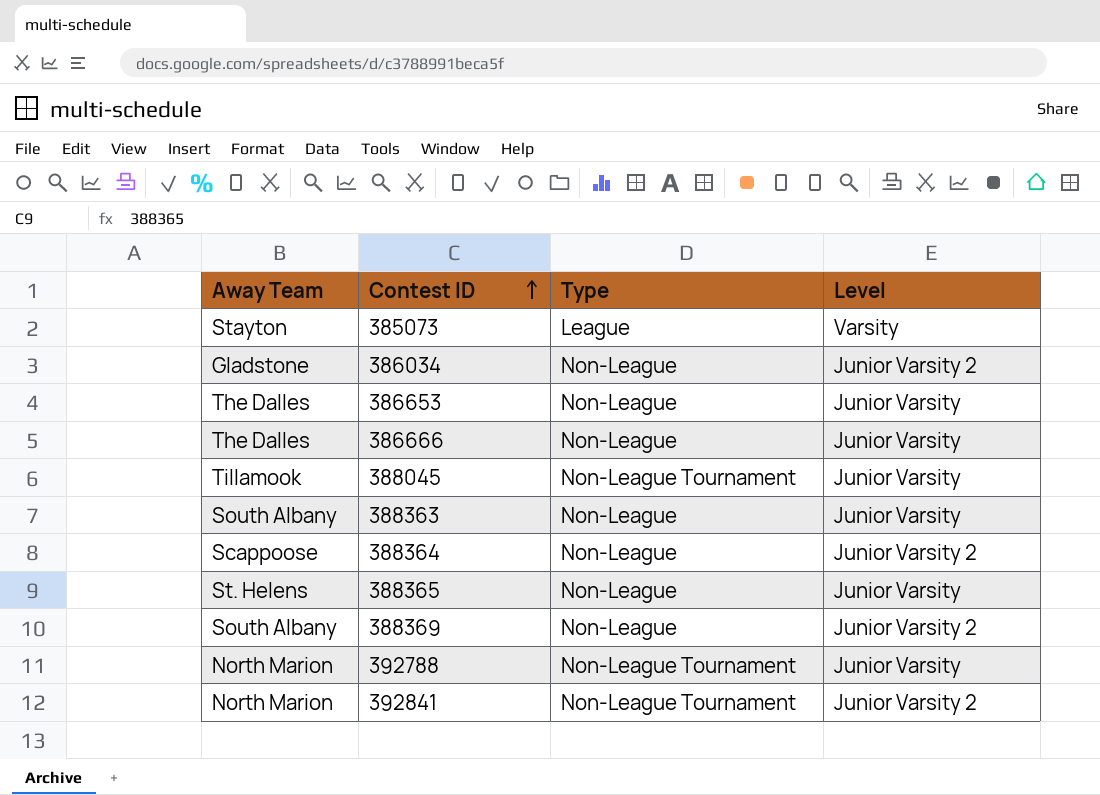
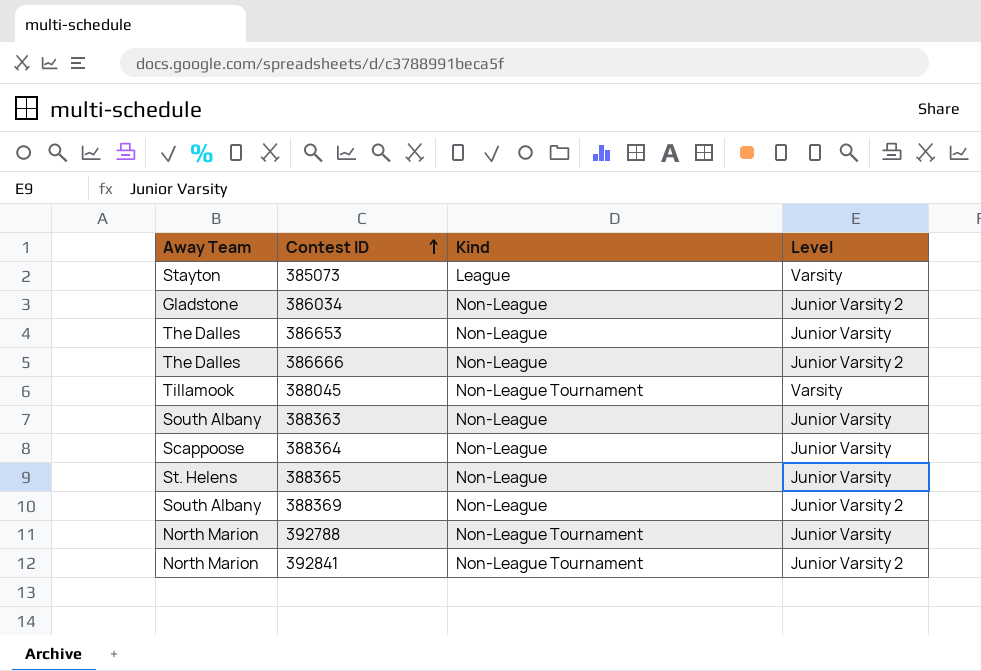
column name: Type -> Kind
386666 | Level: Junior Varsity -> Junior Varsity 2
388045 | Level: Junior Varsity -> Varsity
388364 | Level: Junior Varsity 2 -> Junior Varsity

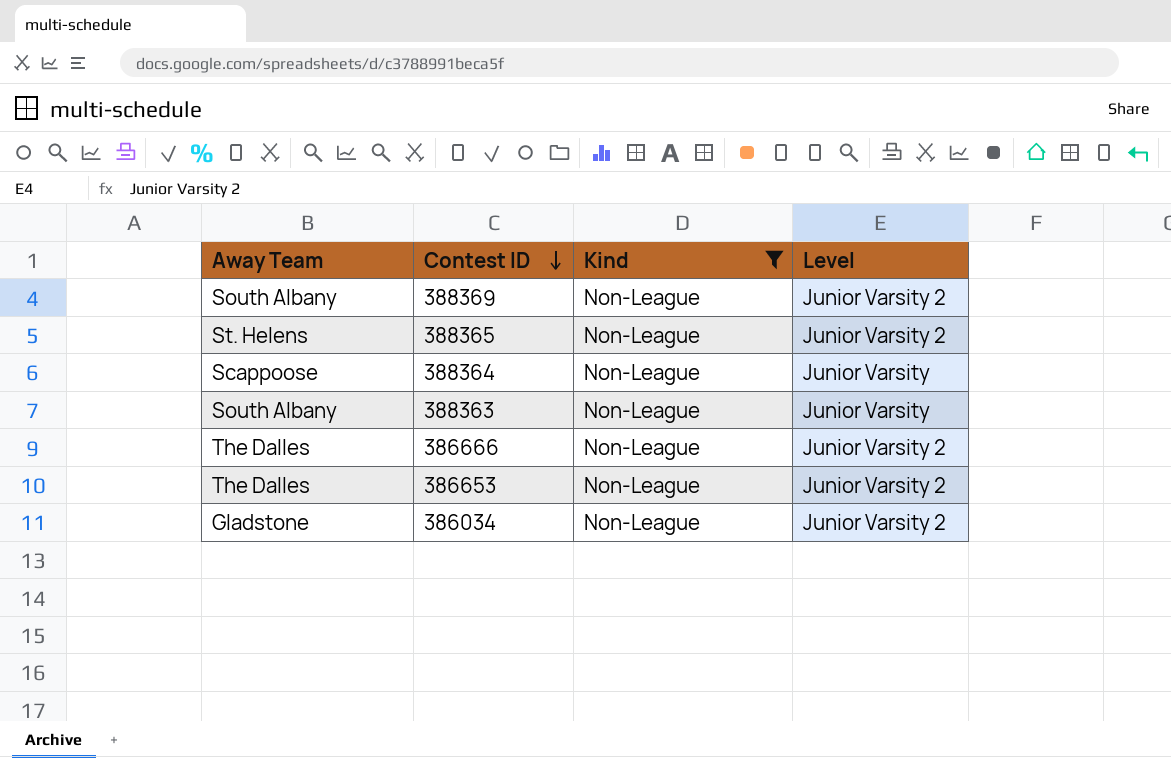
filter: none -> Kind = Non-League
row order: Contest ID ascending -> Contest ID descending
388365 | Level: Junior Varsity -> Junior Varsity 2
386653 | Level: Junior Varsity -> Junior Varsity 2

